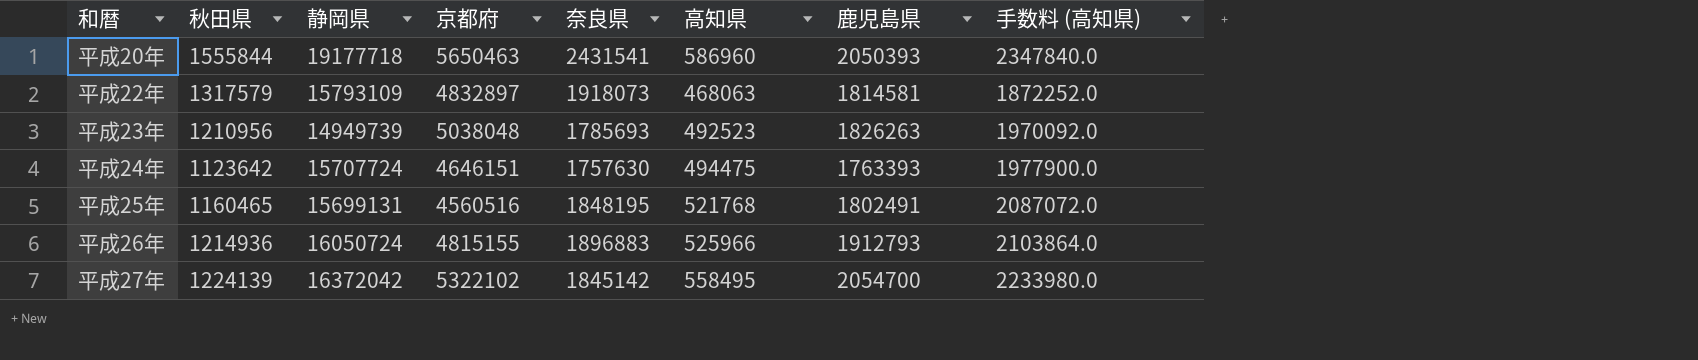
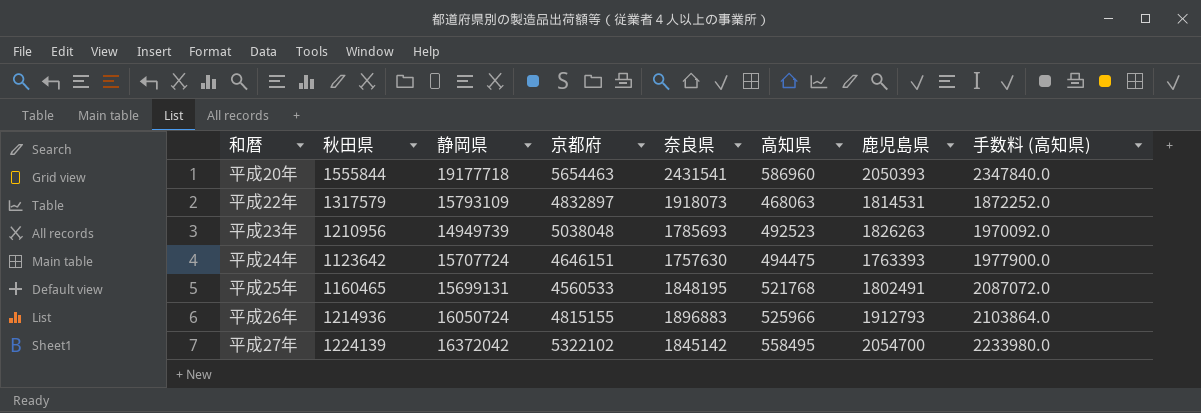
平成20年 | 京都府: 5650463 -> 5654463
平成22年 | 鹿児島県: 1814581 -> 1814531
平成25年 | 京都府: 4560516 -> 4560533

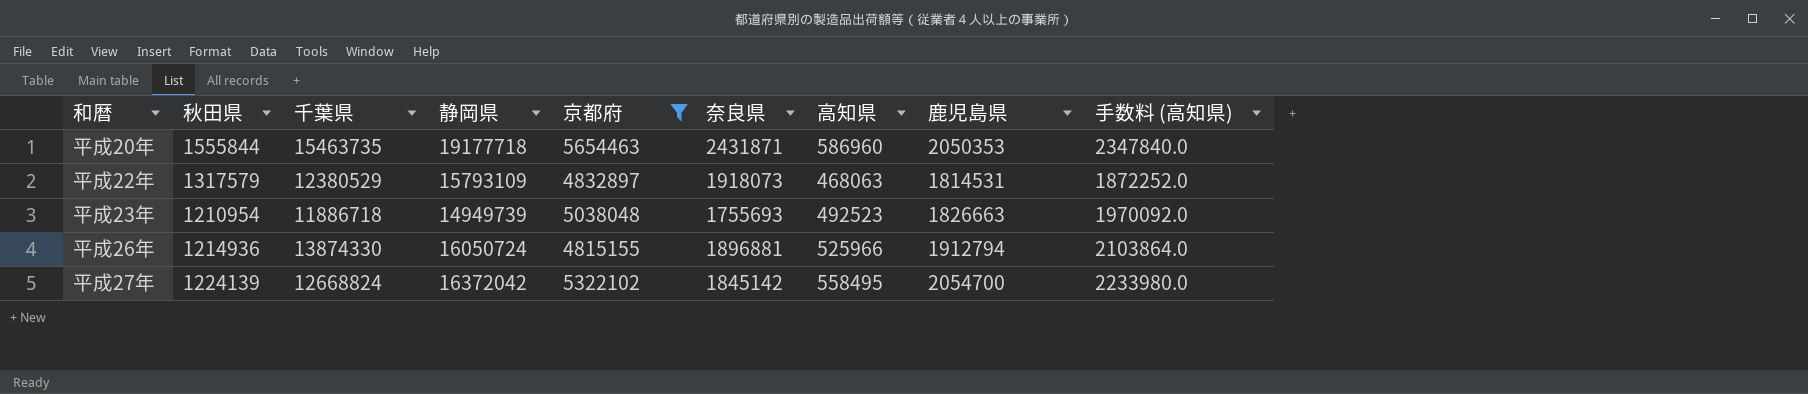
filter: none -> 京都府 >= 4815155
column 千葉県 | position: none -> 3
平成20年 | 奈良県: 2431541 -> 2431871
平成20年 | 鹿児島県: 2050393 -> 2050353
平成23年 | 秋田県: 1210956 -> 1210954
平成23年 | 奈良県: 1785693 -> 1755693
平成23年 | 鹿児島県: 1826263 -> 1826663
平成26年 | 奈良県: 1896883 -> 1896881
平成26年 | 鹿児島県: 1912793 -> 1912794

